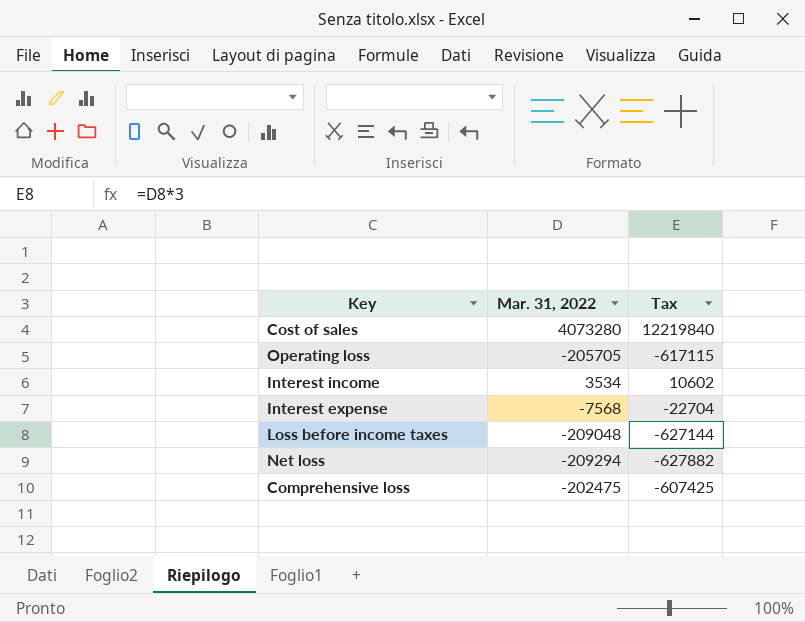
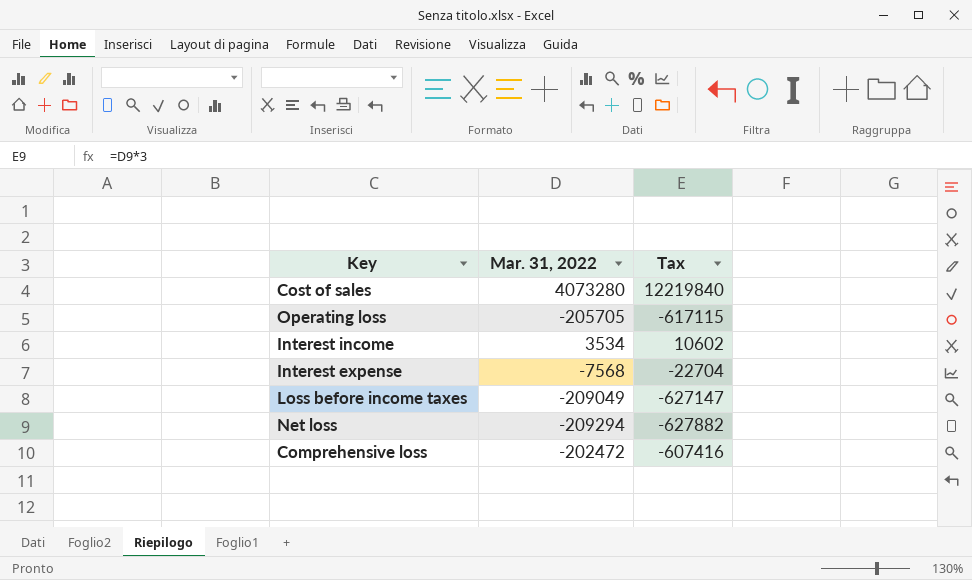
Loss before income taxes | Mar. 31, 2022: -209048 -> -209049
Loss before income taxes | Tax: -627144 -> -627147
Comprehensive loss | Mar. 31, 2022: -202475 -> -202472
Comprehensive loss | Tax: -607425 -> -607416

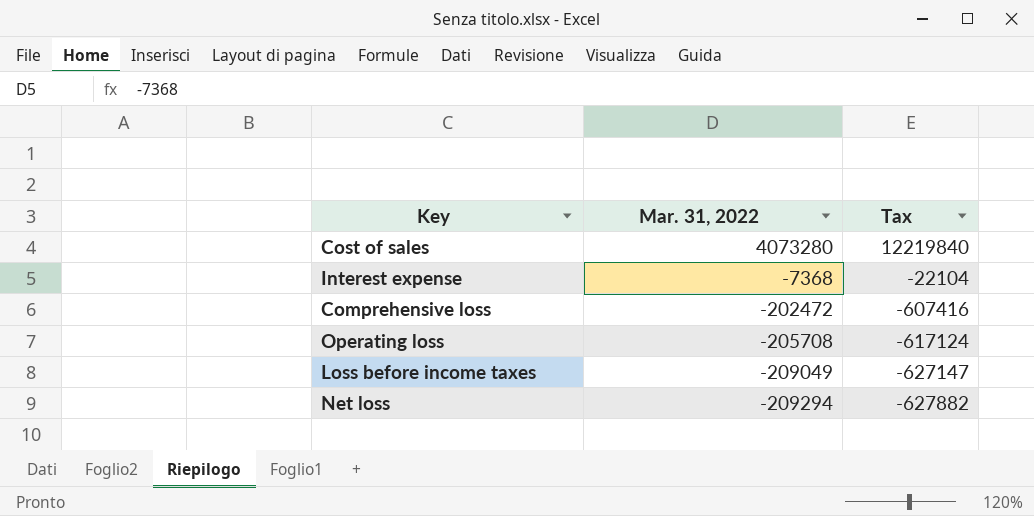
row order: none -> Mar. 31, 2022 descending
row Interest income: 3534 | 10602 -> none
Interest expense | Mar. 31, 2022: -7568 -> -7368
Interest expense | Tax: -22704 -> -22104
Operating loss | Mar. 31, 2022: -205705 -> -205708
Operating loss | Tax: -617115 -> -617124

